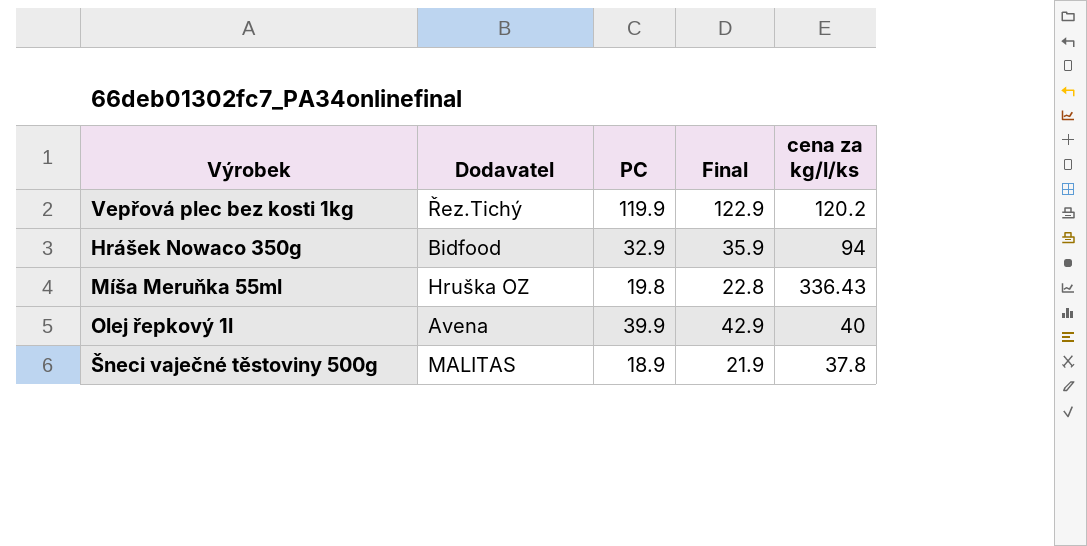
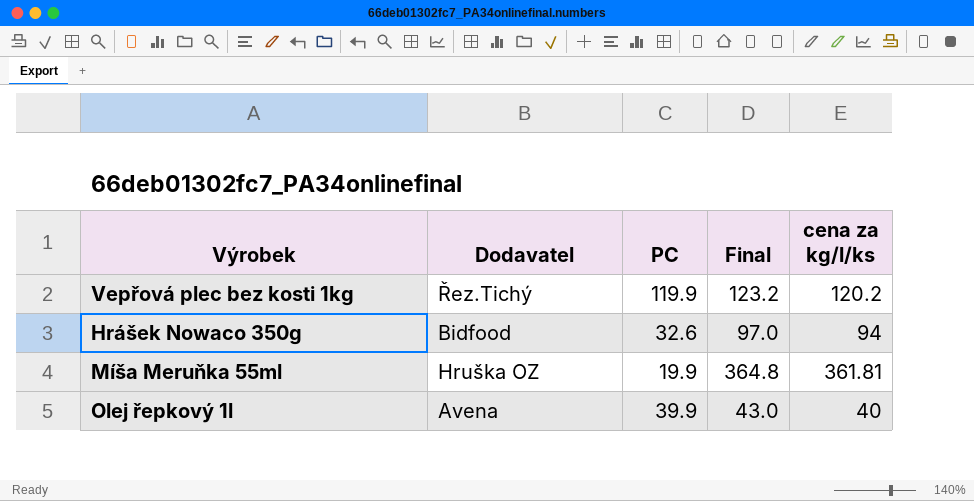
column Final | formula: [PC] + 3 -> [cena za kg/l/ks] + 3
row Šneci vaječné těstoviny 500g: MALITAS | 18.9 | 21.9 | 37.8 -> none
Hrášek Nowaco 350g | PC: 32.9 -> 32.6
Míša Meruňka 55ml | PC: 19.8 -> 19.9
Míša Meruňka 55ml | cena za kg/l/ks: 336.43 -> 361.81

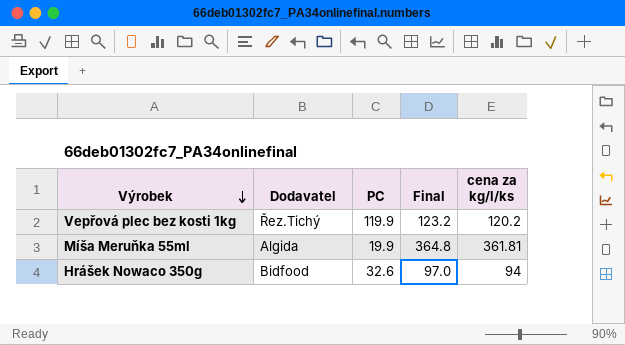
row order: none -> Výrobek descending
row Olej řepkový 1l: Avena | 39.9 | 43.0 | 40 -> none
Míša Meruňka 55ml | Dodavatel: Hruška OZ -> Algida

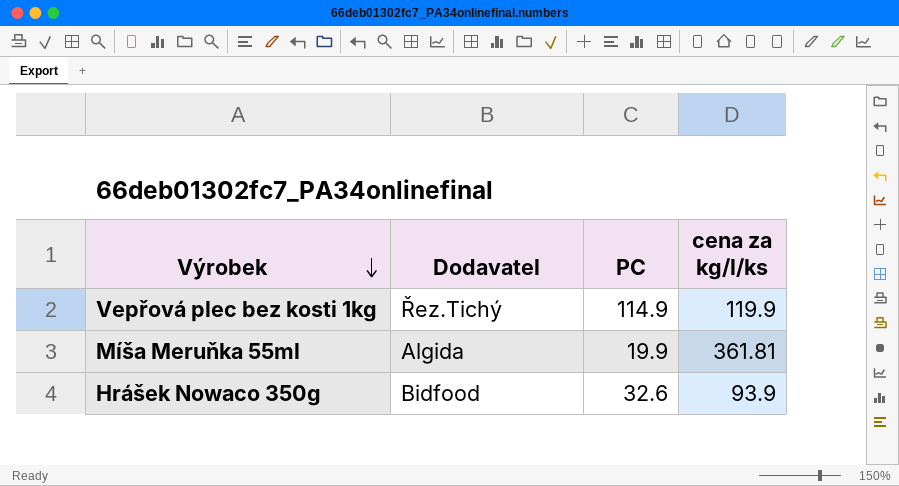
column Final | formula: [cena za kg/l/ks] + 3 -> none
Vepřová plec bez kosti 1kg | PC: 119.9 -> 114.9
Vepřová plec bez kosti 1kg | cena za kg/l/ks: 120.2 -> 119.9
Hrášek Nowaco 350g | cena za kg/l/ks: 94 -> 93.9

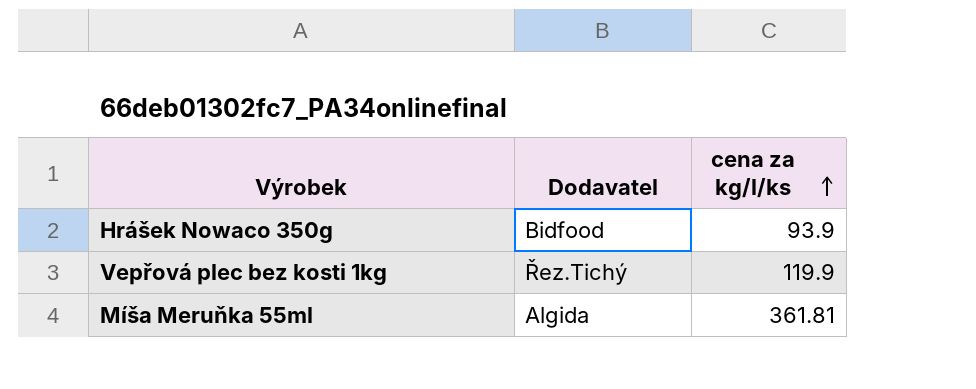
row order: Výrobek descending -> cena za kg/l/ks ascending
column PC | position: 3 -> none

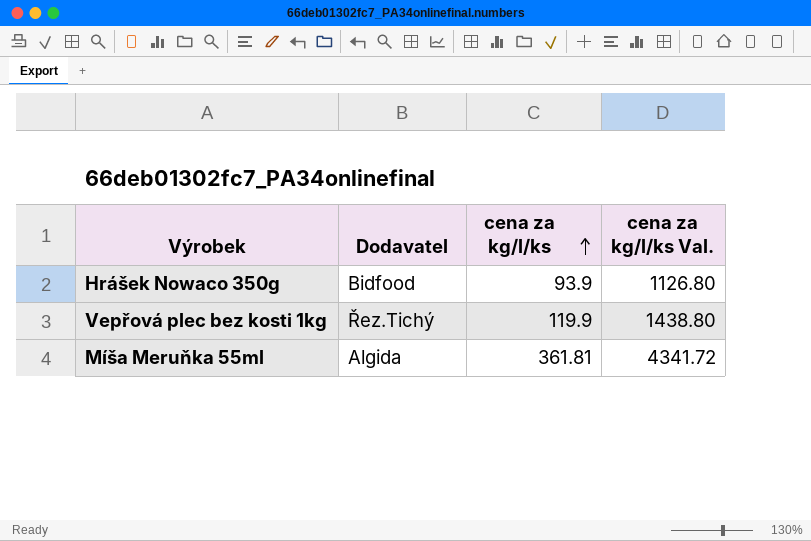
column cena za kg/l/ks Val. | formula: none -> [cena za kg/l/ks] * 12

